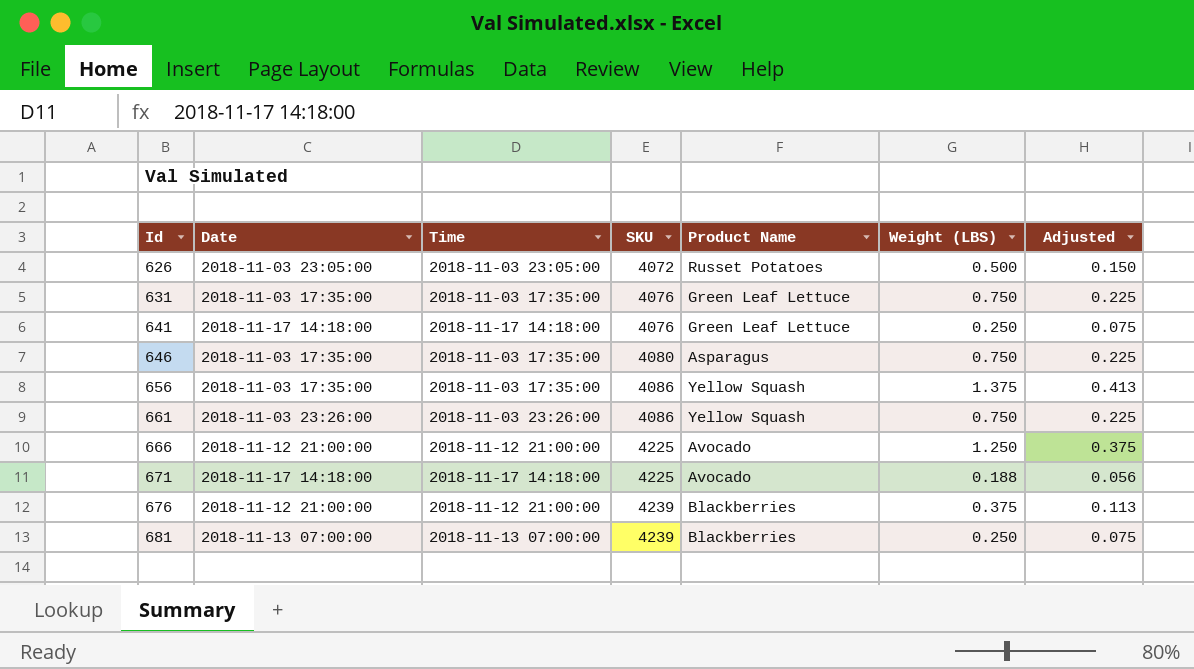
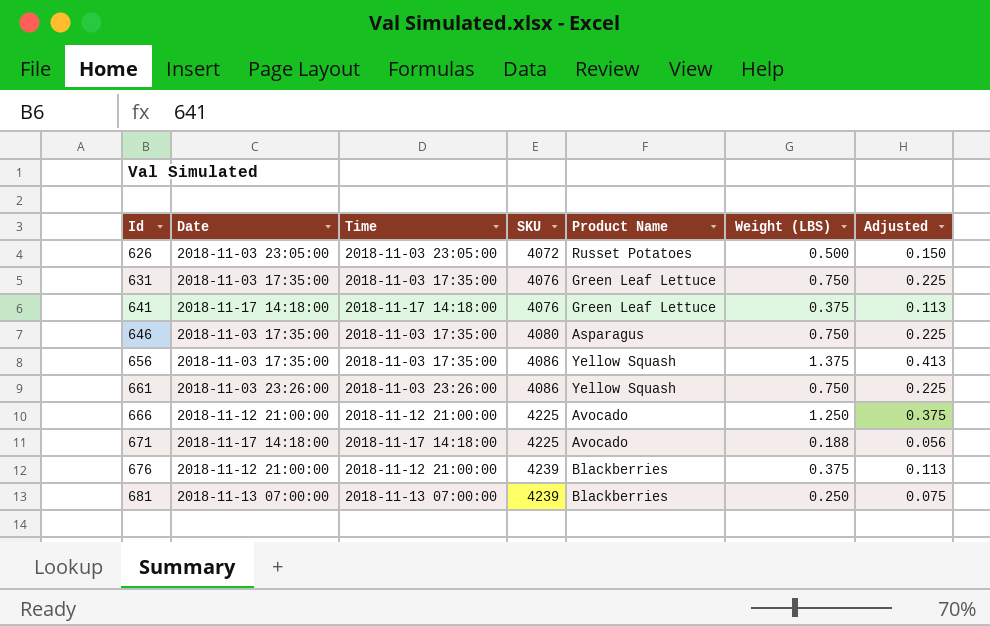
641 | Weight (LBS): 0.250 -> 0.375
641 | Adjusted: 0.075 -> 0.113

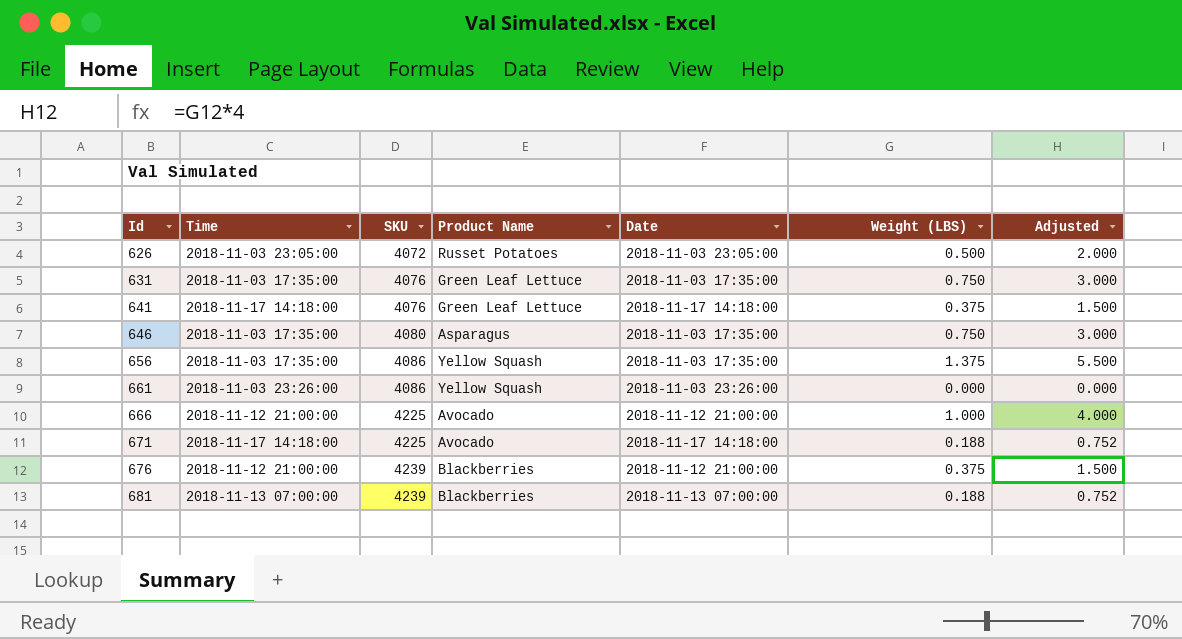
column Date | position: 2 -> 5
column Adjusted | formula: [Weight (LBS)] * 0.3 -> [Weight (LBS)] * 4
661 | Weight (LBS): 0.750 -> 0.000
666 | Weight (LBS): 1.250 -> 1.000
681 | Weight (LBS): 0.250 -> 0.188

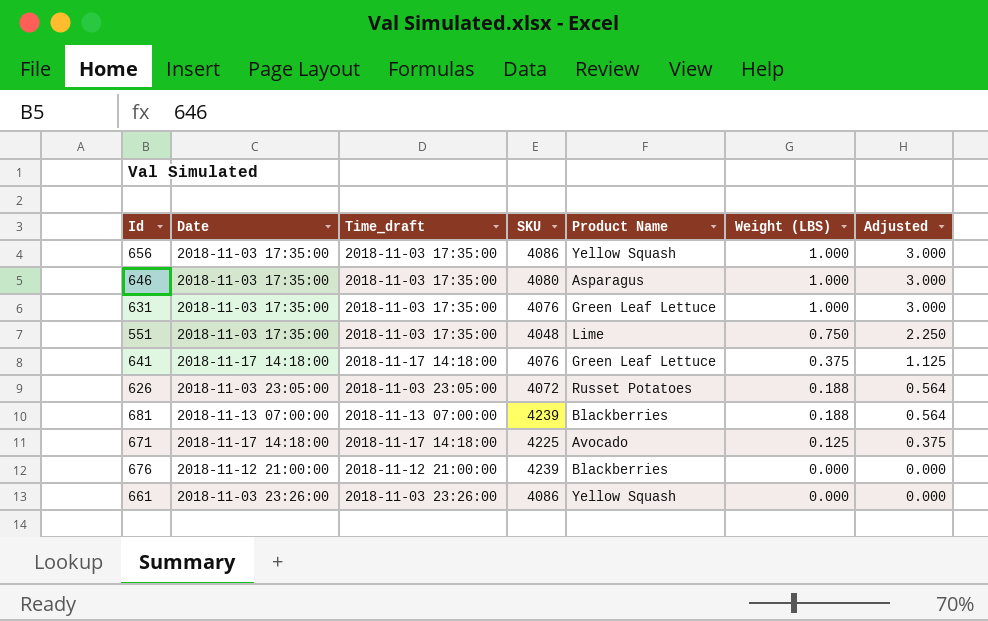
row order: Id ascending -> Weight (LBS) descending
column Date | position: 5 -> 2
column name: Time -> Time_draft
column Adjusted | formula: [Weight (LBS)] * 4 -> [Weight (LBS)] * 3
row 666: 2018-11-12 21:00:00 | 4225 | Avocado | 2018-11-12 21:00:00 | 1.000 | 4.000 -> none
656 | Weight (LBS): 1.375 -> 1.000
646 | Weight (LBS): 0.750 -> 1.000
631 | Weight (LBS): 0.750 -> 1.000
row 551: none -> 2018-11-03 17:35:00 | 2018-11-03 17:35:00 | 4048 | Lime | 0.750 | 2.250
626 | Weight (LBS): 0.500 -> 0.188
671 | Weight (LBS): 0.188 -> 0.125
676 | Weight (LBS): 0.375 -> 0.000

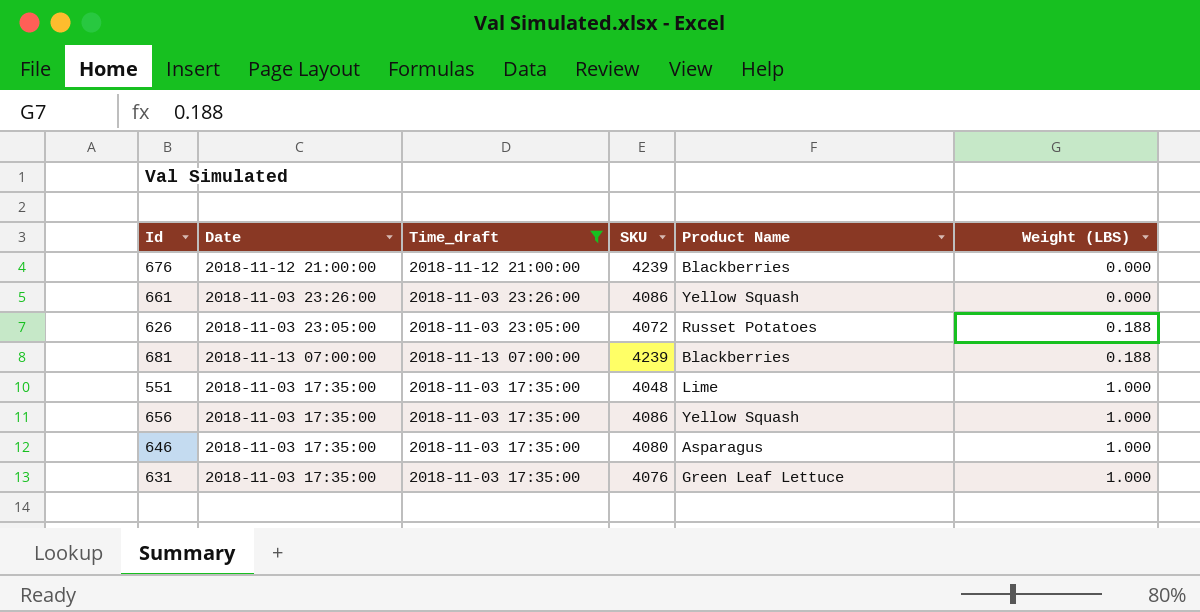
filter: none -> Time_draft != 2018-11-17 14:18:00
row order: Weight (LBS) descending -> Weight (LBS) ascending
column Adjusted | formula: [Weight (LBS)] * 3 -> none
551 | Weight (LBS): 0.750 -> 1.000

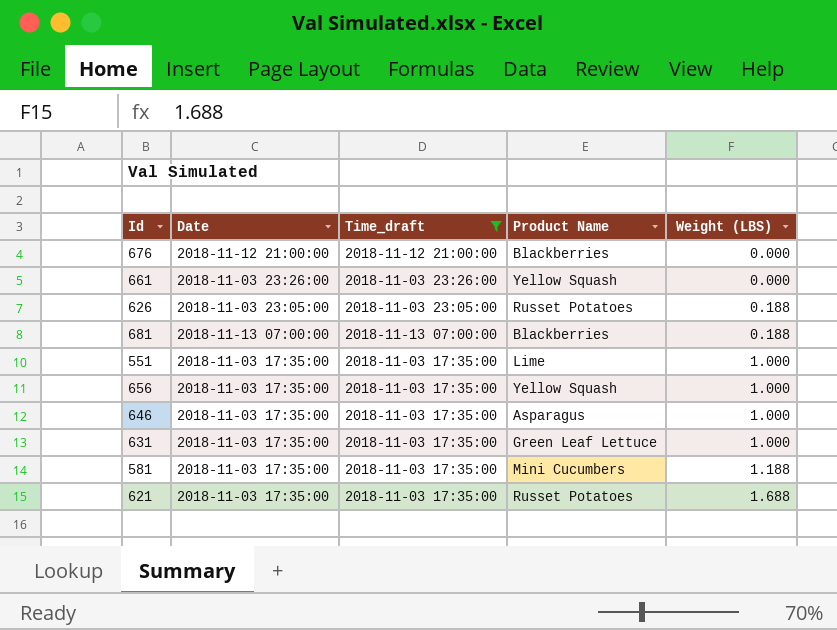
column SKU | position: 4 -> none
row 581: none -> 2018-11-03 17:35:00 | 2018-11-03 17:35:00 | Mini Cucumbers | 1.188
row 621: none -> 2018-11-03 17:35:00 | 2018-11-03 17:35:00 | Russet Potatoes | 1.688

